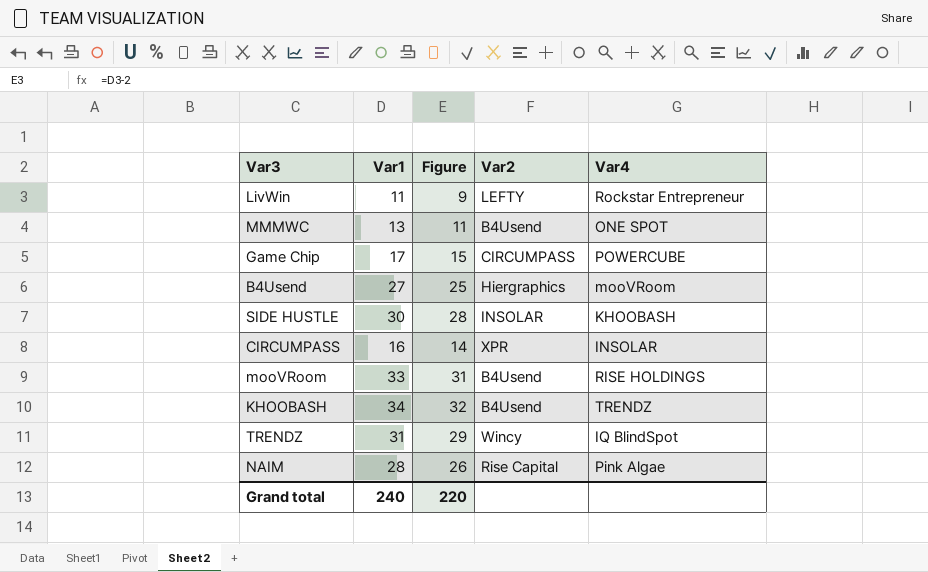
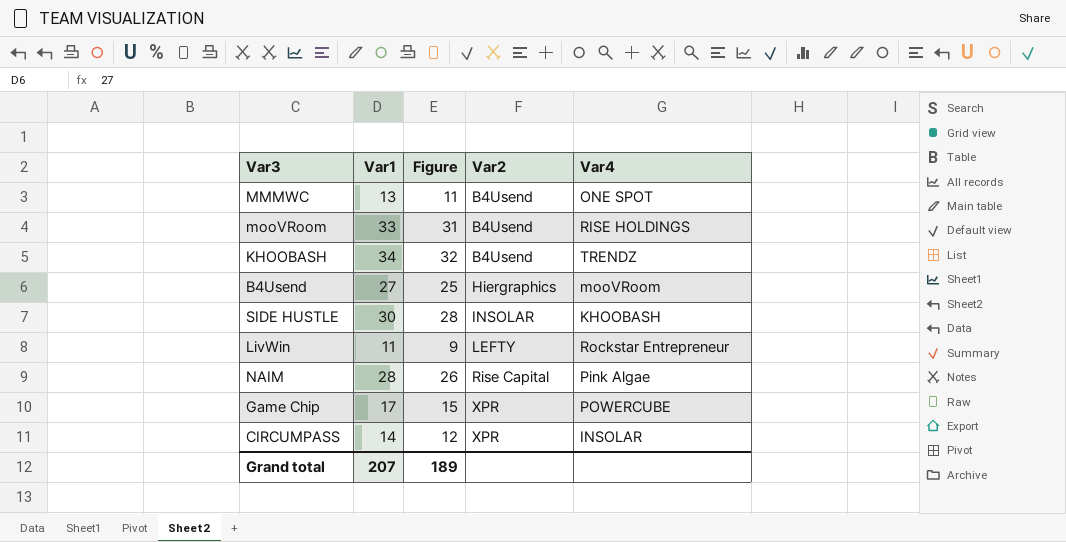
row order: none -> Var2 ascending
row TRENDZ: 31 | 29 | Wincy | IQ BlindSpot -> none
Game Chip | Var2: CIRCUMPASS -> XPR
CIRCUMPASS | Var1: 16 -> 14
CIRCUMPASS | Figure: 14 -> 12
Grand total | Var1: 240 -> 207
Grand total | Figure: 220 -> 189

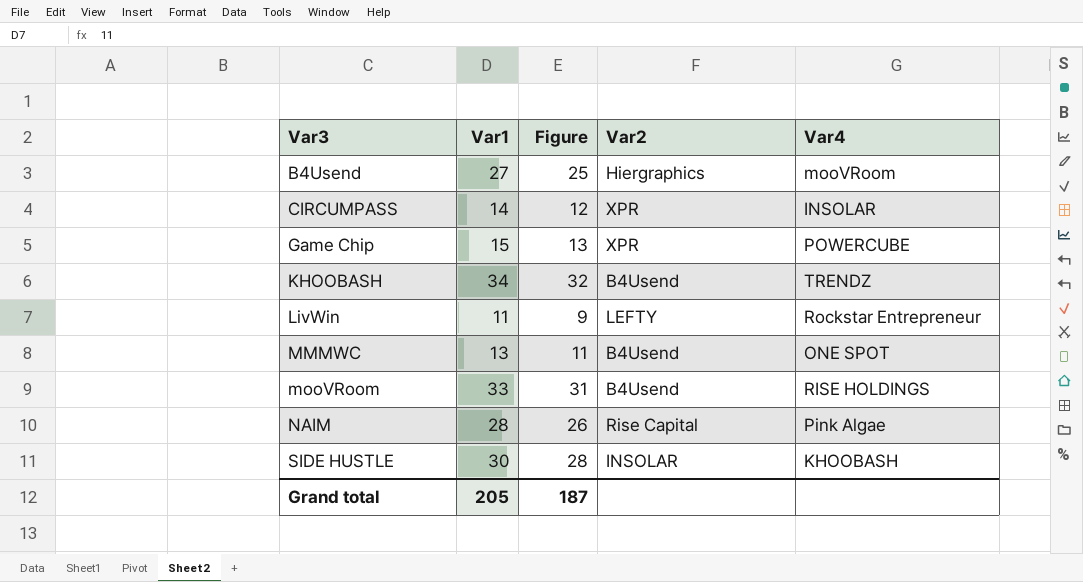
row order: Var2 ascending -> Var3 ascending
Game Chip | Var1: 17 -> 15
Game Chip | Figure: 15 -> 13
Grand total | Var1: 207 -> 205
Grand total | Figure: 189 -> 187

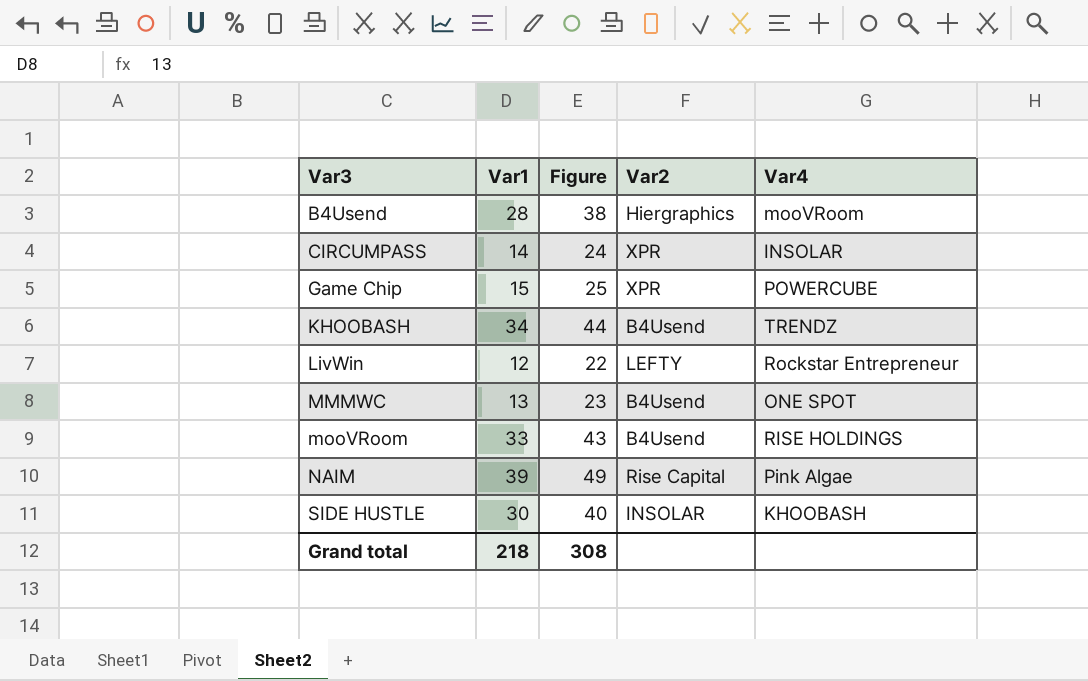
column Figure | formula: [Var1] - 2 -> [Var1] + 10
B4Usend | Var1: 27 -> 28
LivWin | Var1: 11 -> 12
NAIM | Var1: 28 -> 39
Grand total | Var1: 205 -> 218
Grand total | Figure: 187 -> 308

